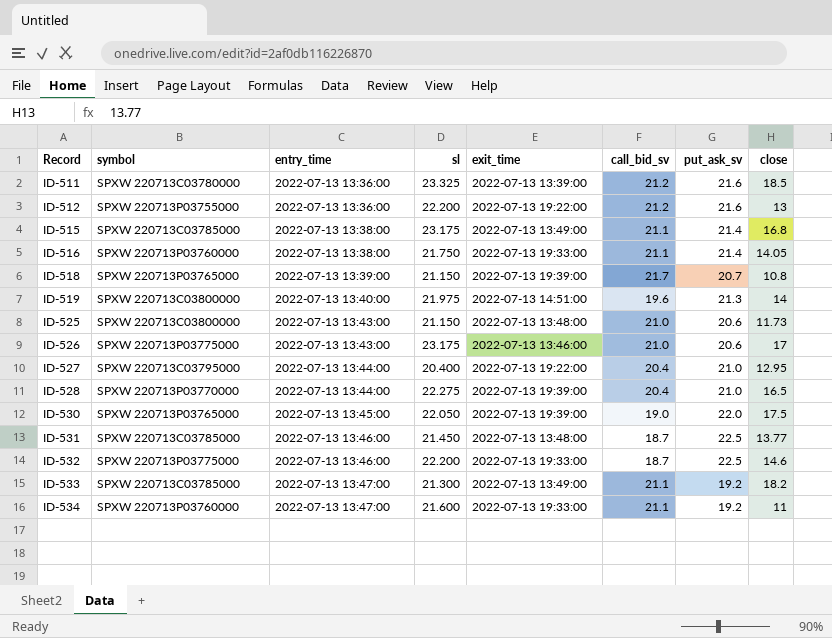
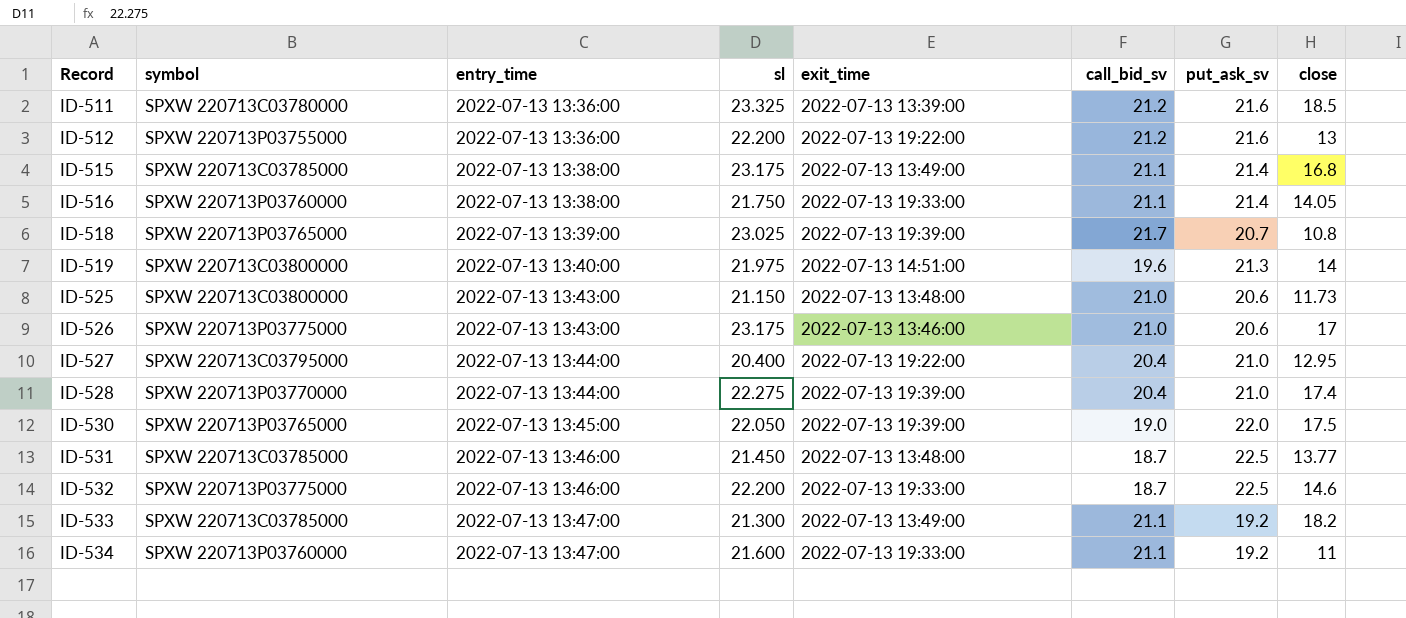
ID-518 | sl: 21.150 -> 23.025
ID-528 | close: 16.5 -> 17.4

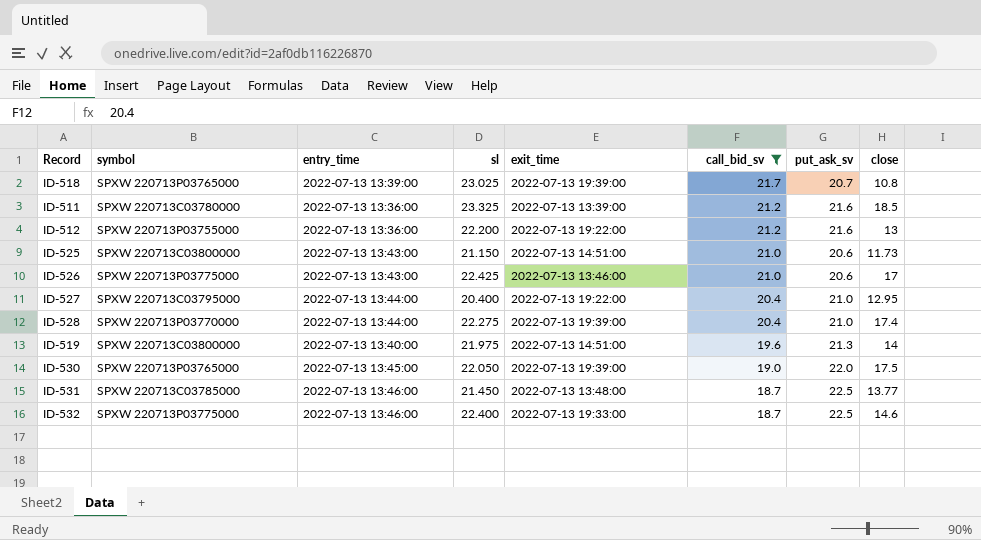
filter: none -> call_bid_sv != 21.1
row order: Record ascending -> call_bid_sv descending
ID-525 | exit_time: 2022-07-13 13:48:00 -> 2022-07-13 14:51:00
ID-526 | sl: 23.175 -> 22.425
ID-532 | sl: 22.200 -> 22.400

